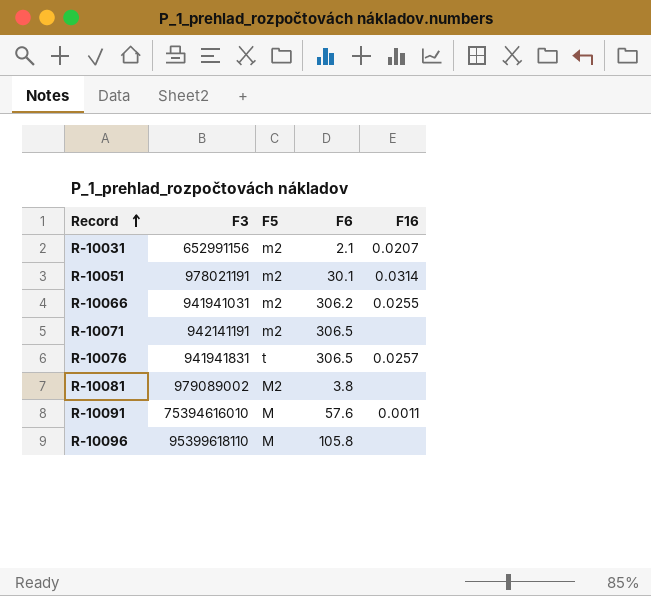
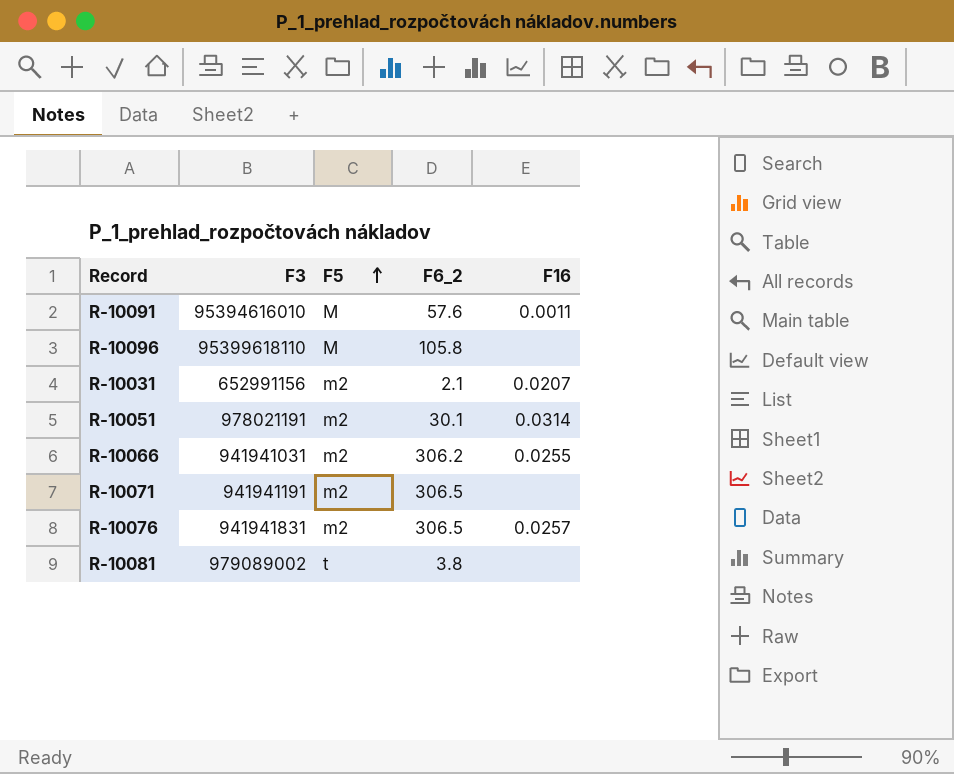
row order: Record ascending -> F5 ascending
column name: F6 -> F6_2
R-10091 | F3: 75394616010 -> 95394616010
R-10071 | F3: 942141191 -> 941941191
R-10076 | F5: t -> m2
R-10081 | F5: M2 -> t

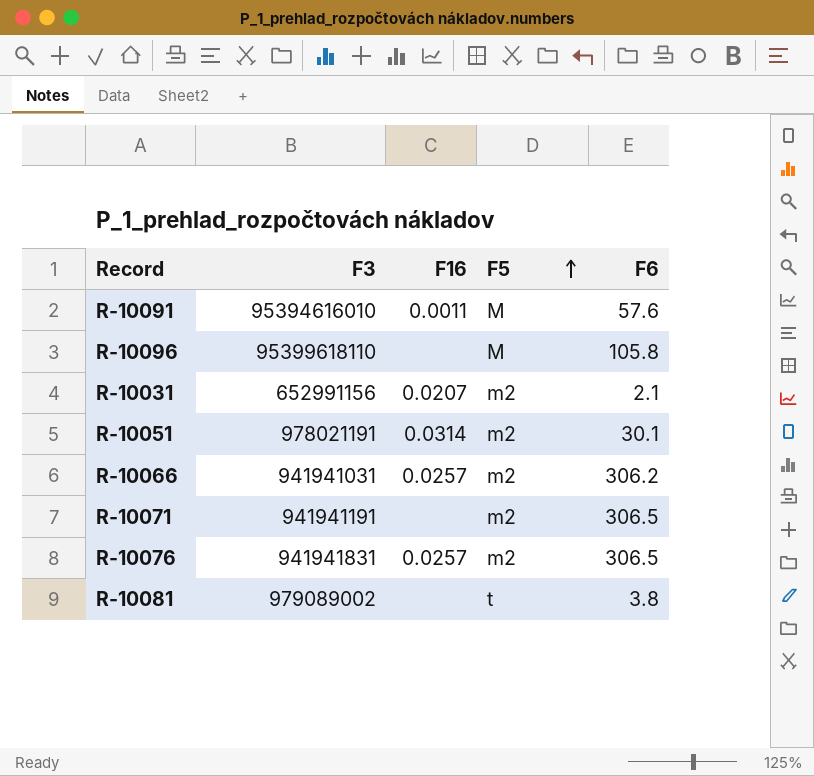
column F16 | position: 5 -> 3
column name: F6_2 -> F6
R-10066 | F16: 0.0255 -> 0.0257

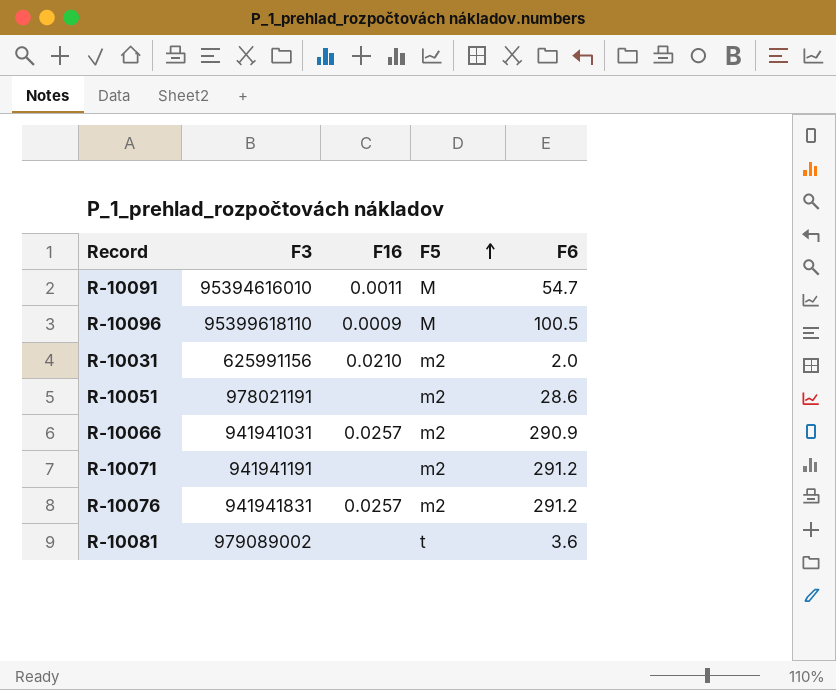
R-10091 | F6: 57.6 -> 54.7
R-10096 | F16: none -> 0.0009
R-10096 | F6: 105.8 -> 100.5
R-10031 | F3: 652991156 -> 625991156
R-10031 | F16: 0.0207 -> 0.0210
R-10031 | F6: 2.1 -> 2.0
R-10051 | F16: 0.0314 -> none
R-10051 | F6: 30.1 -> 28.6
R-10066 | F6: 306.2 -> 290.9
R-10071 | F6: 306.5 -> 291.2
R-10076 | F6: 306.5 -> 291.2
R-10081 | F6: 3.8 -> 3.6

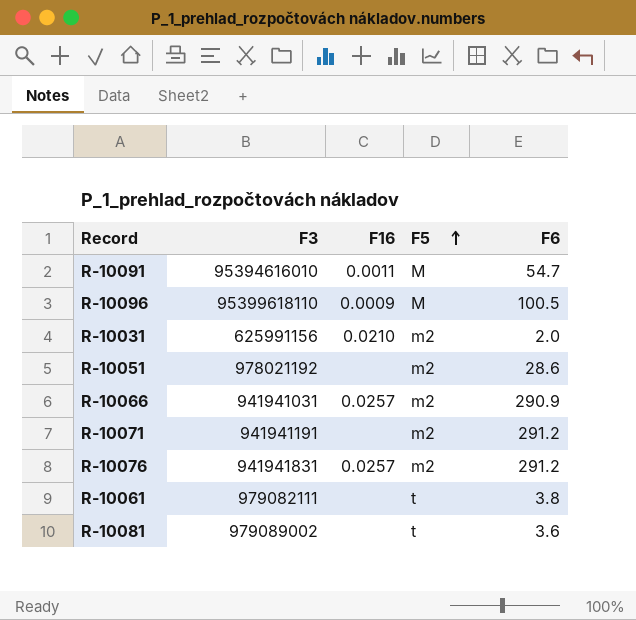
R-10051 | F3: 978021191 -> 978021192
row R-10061: none -> 979082111 | none | t | 3.8

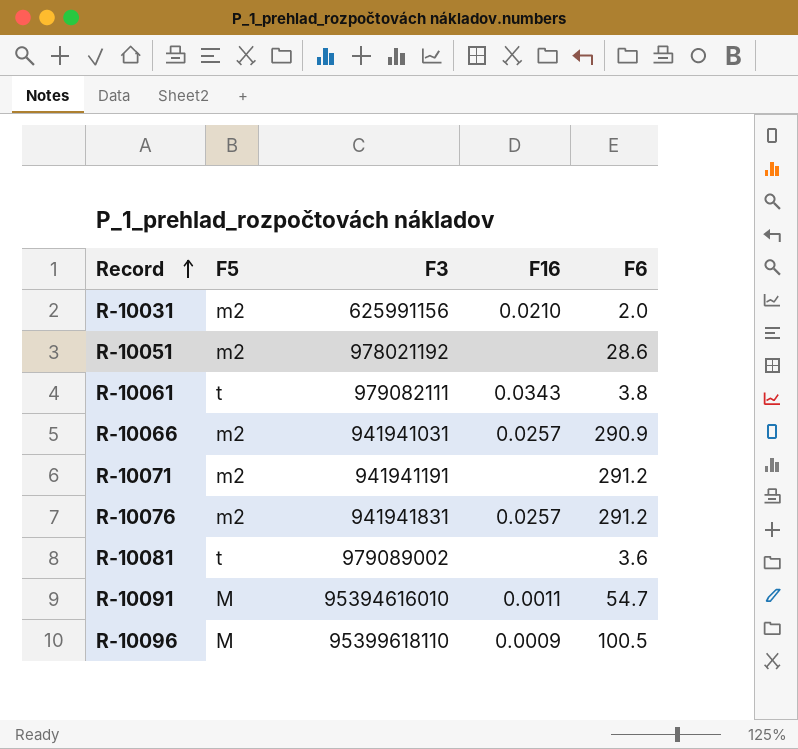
row order: F5 ascending -> Record ascending
column F5 | position: 4 -> 2
R-10061 | F16: none -> 0.0343

